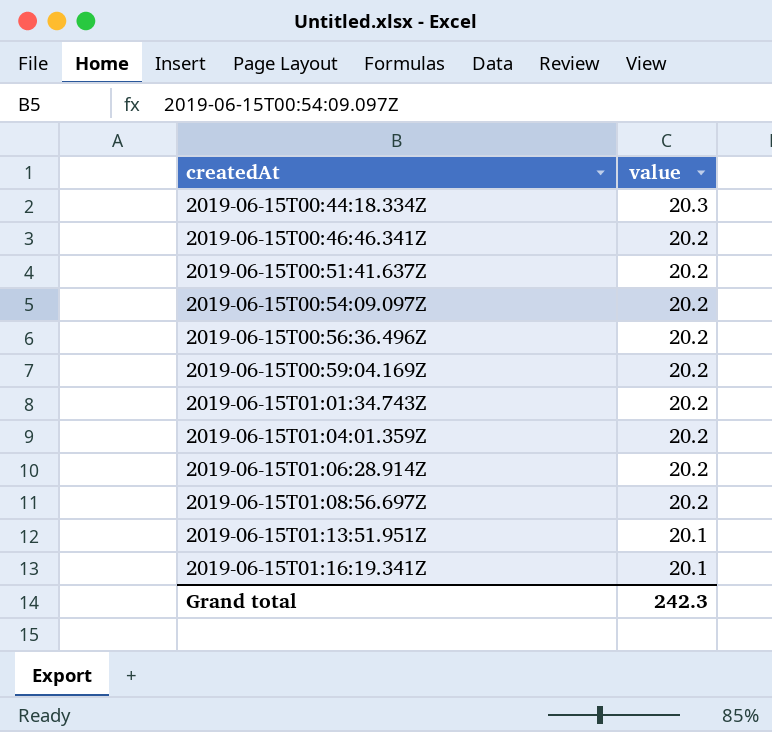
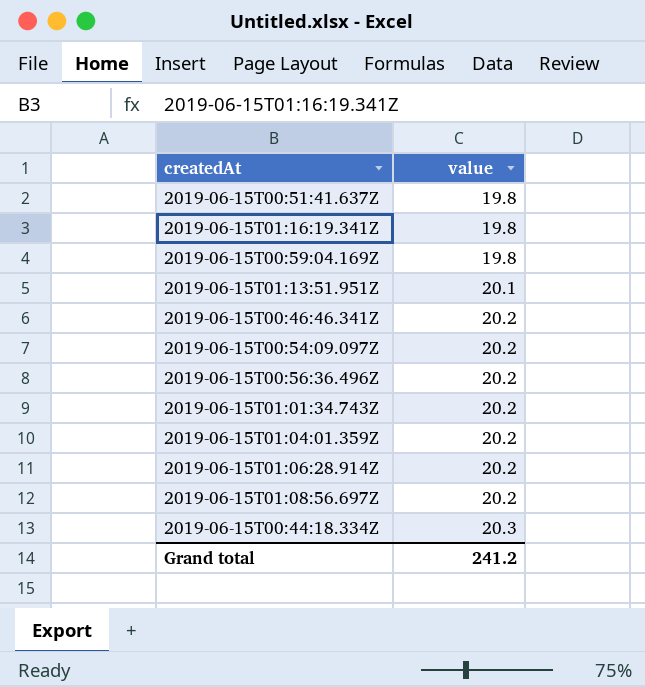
row order: createdAt ascending -> value ascending
2019-06-15T00:51:41.637Z | value: 20.2 -> 19.8
2019-06-15T01:16:19.341Z | value: 20.1 -> 19.8
2019-06-15T00:59:04.169Z | value: 20.2 -> 19.8
Grand total | value: 242.3 -> 241.2

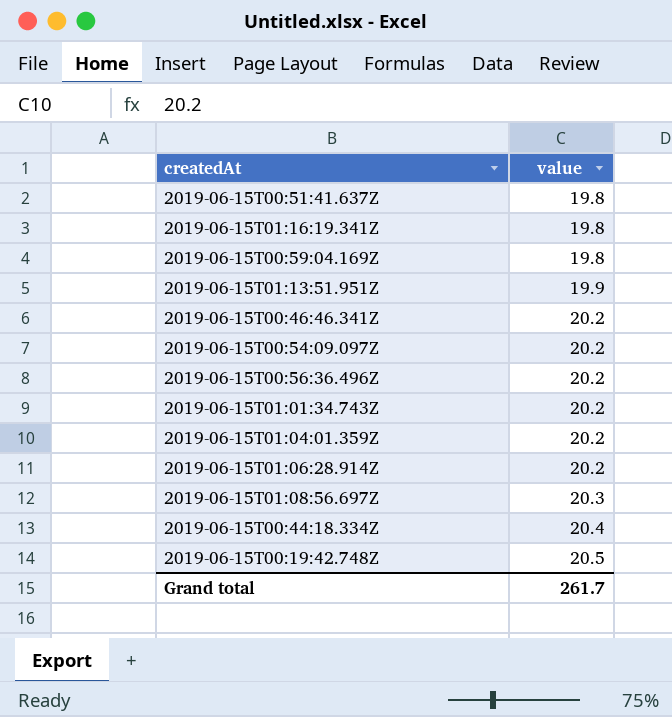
2019-06-15T01:13:51.951Z | value: 20.1 -> 19.9
2019-06-15T01:08:56.697Z | value: 20.2 -> 20.3
2019-06-15T00:44:18.334Z | value: 20.3 -> 20.4
row 2019-06-15T00:19:42.748Z: none -> 20.5
Grand total | value: 241.2 -> 261.7

